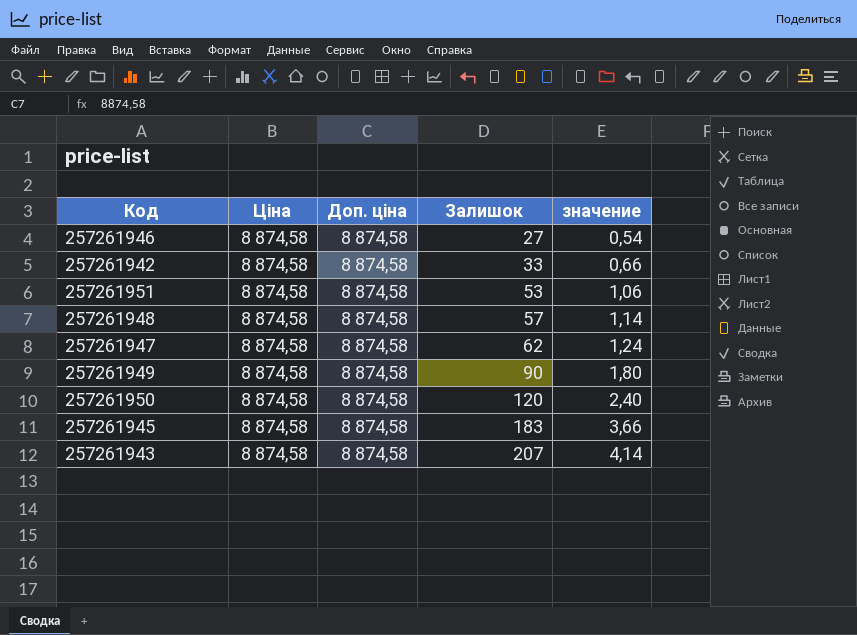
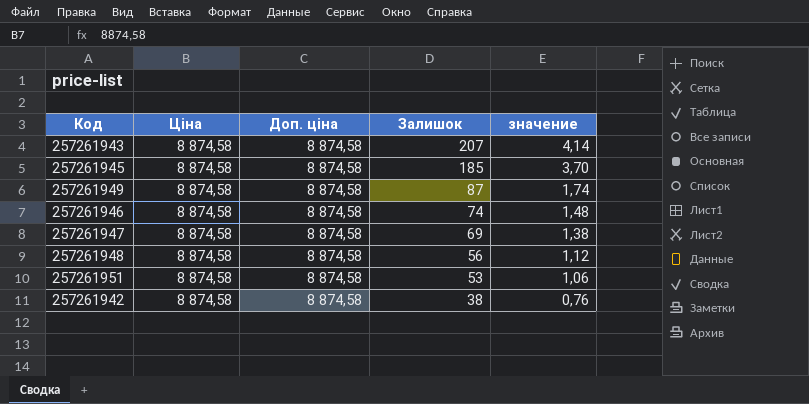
row order: Залишок ascending -> Залишок descending
row 257261950: 8 874,58 | 8 874,58 | 120 | 2,40 -> none
257261945 | Залишок: 183 -> 185
257261945 | значение: 3,66 -> 3,70
257261949 | Залишок: 90 -> 87
257261949 | значение: 1,80 -> 1,74
257261946 | Залишок: 27 -> 74
257261946 | значение: 0,54 -> 1,48
257261947 | Залишок: 62 -> 69
257261947 | значение: 1,24 -> 1,38
257261948 | Залишок: 57 -> 56
257261948 | значение: 1,14 -> 1,12
257261942 | Залишок: 33 -> 38
257261942 | значение: 0,66 -> 0,76

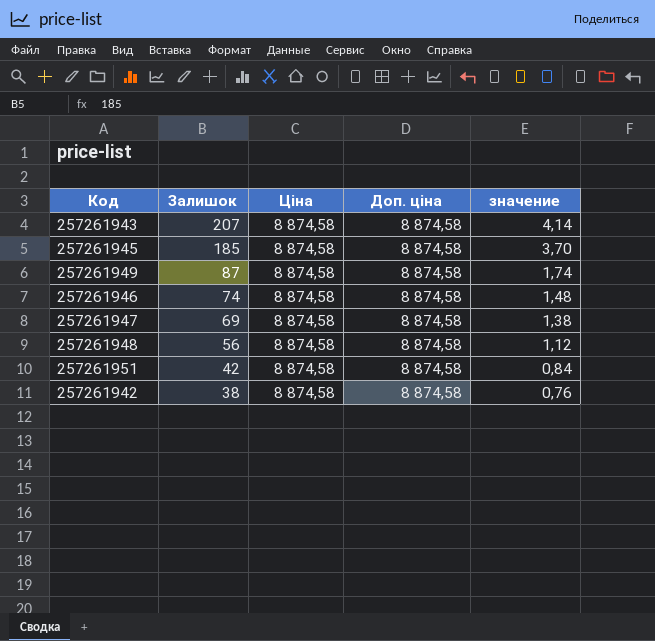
column Залишок | position: 4 -> 2
257261951 | Залишок: 53 -> 42
257261951 | значение: 1,06 -> 0,84

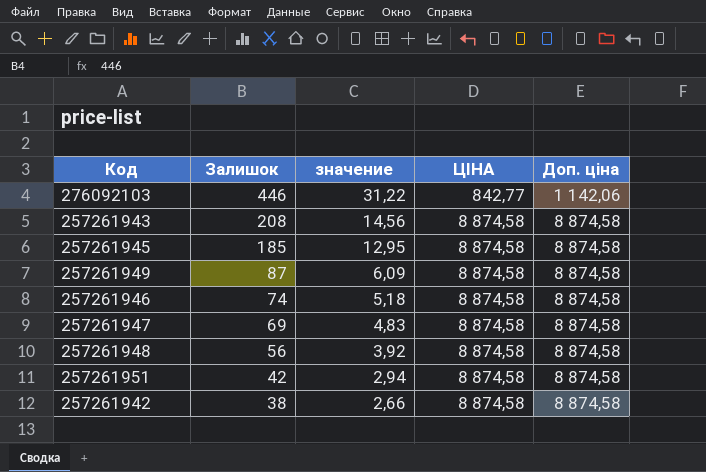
column значение | formula: [Залишок] * 0,02 -> [Залишок] * 0,07
column значение | position: 5 -> 3
column name: Ціна -> ЦІНА
row 276092103: none -> 446 | 31,22 | 842,77 | 1 142,06
257261943 | Залишок: 207 -> 208

